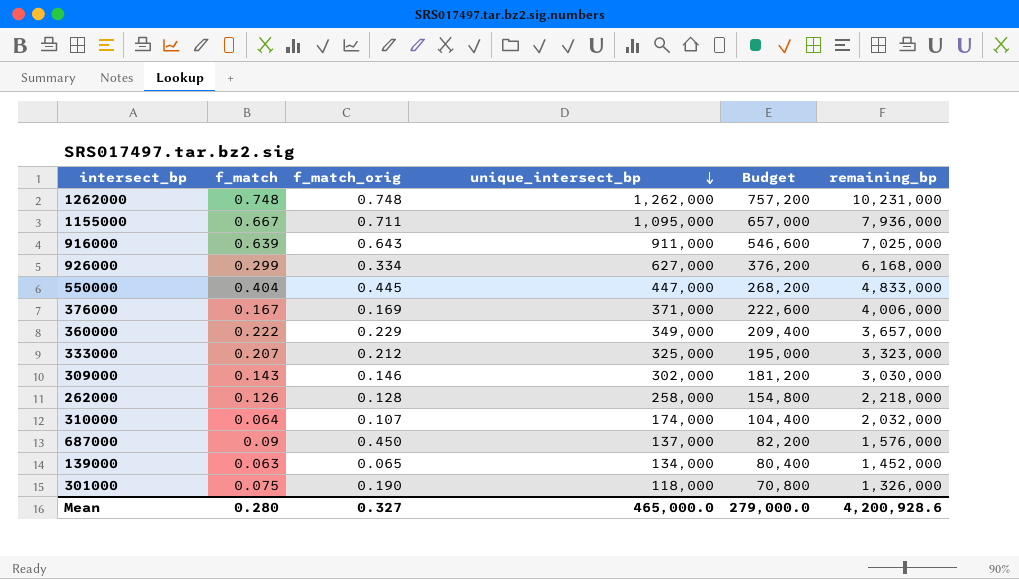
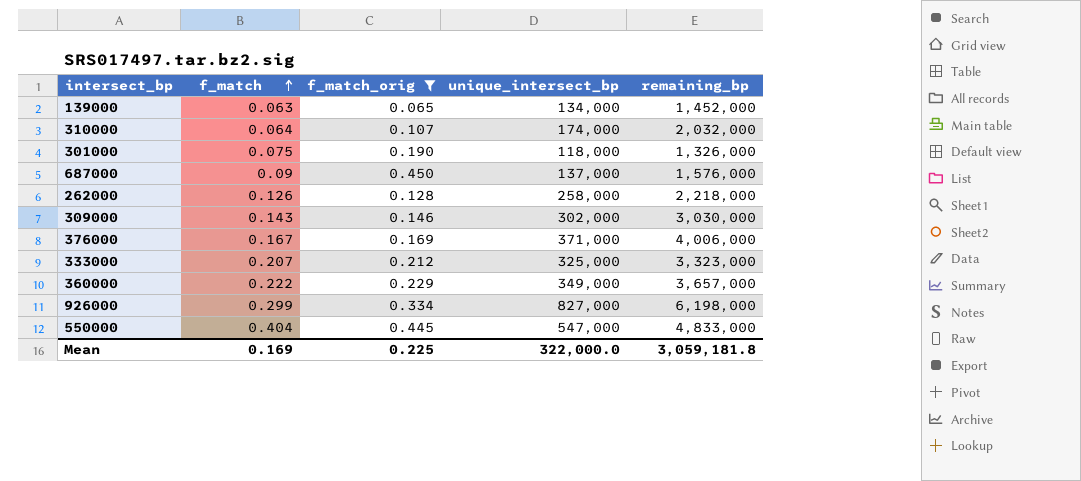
filter: none -> f_match_orig <= 0.450
row order: unique_intersect_bp descending -> f_match ascending
column Budget | formula: [unique_intersect_bp] * 0.6 -> none
926000 | unique_intersect_bp: 627,000 -> 827,000
926000 | remaining_bp: 6,168,000 -> 6,198,000
550000 | unique_intersect_bp: 447,000 -> 547,000
Mean | f_match: 0.280 -> 0.169
Mean | f_match_orig: 0.327 -> 0.225
Mean | unique_intersect_bp: 465,000.0 -> 322,000.0
Mean | remaining_bp: 4,200,928.6 -> 3,059,181.8

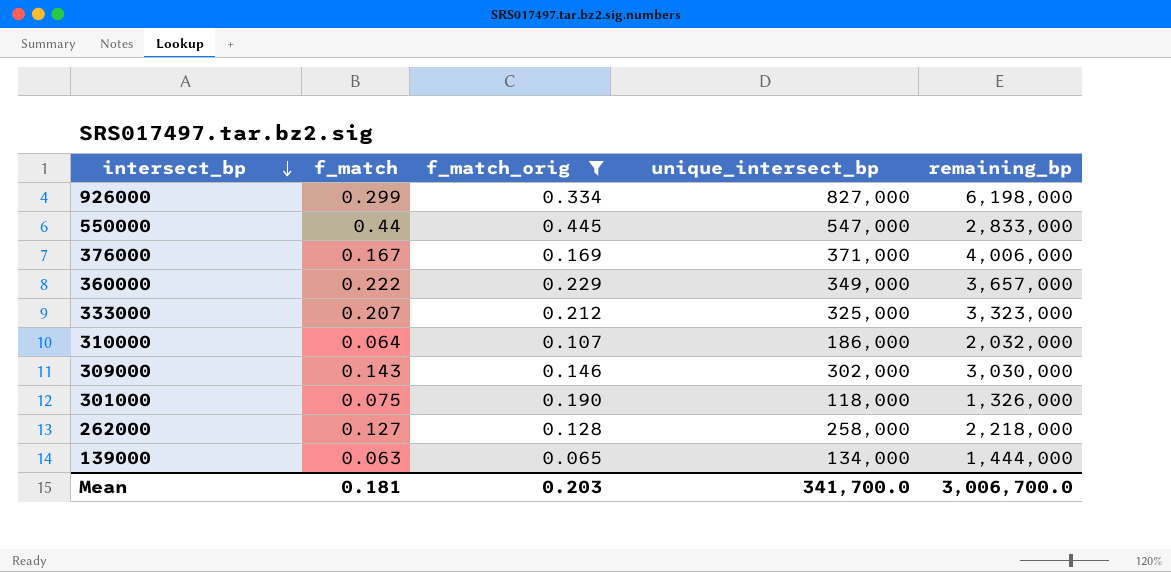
row order: f_match ascending -> intersect_bp descending
row 687000: 0.09 | 0.450 | 137,000 | 1,576,000 -> none
550000 | f_match: 0.404 -> 0.44
550000 | remaining_bp: 4,833,000 -> 2,833,000
310000 | unique_intersect_bp: 174,000 -> 186,000
262000 | f_match: 0.126 -> 0.127
139000 | remaining_bp: 1,452,000 -> 1,444,000
Mean | f_match: 0.169 -> 0.181
Mean | f_match_orig: 0.225 -> 0.203
Mean | unique_intersect_bp: 322,000.0 -> 341,700.0
Mean | remaining_bp: 3,059,181.8 -> 3,006,700.0

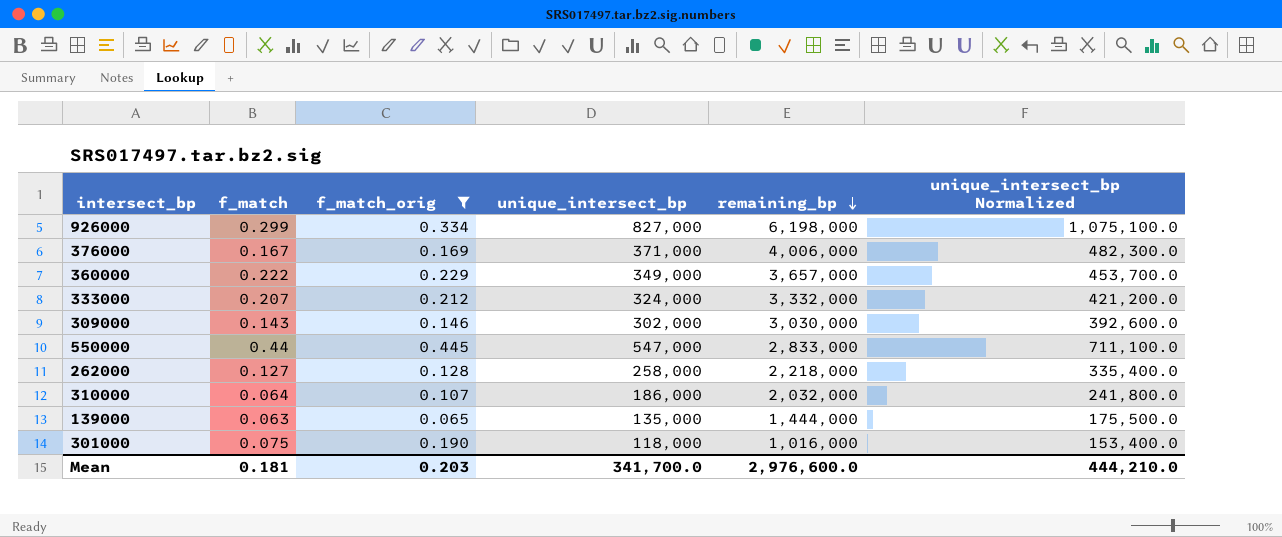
row order: intersect_bp descending -> remaining_bp descending
column unique_intersect_bp Normalized | formula: none -> [unique_intersect_bp] * 1.3
333000 | unique_intersect_bp: 325,000 -> 324,000
333000 | remaining_bp: 3,323,000 -> 3,332,000
139000 | unique_intersect_bp: 134,000 -> 135,000
301000 | remaining_bp: 1,326,000 -> 1,016,000
Mean | remaining_bp: 3,006,700.0 -> 2,976,600.0

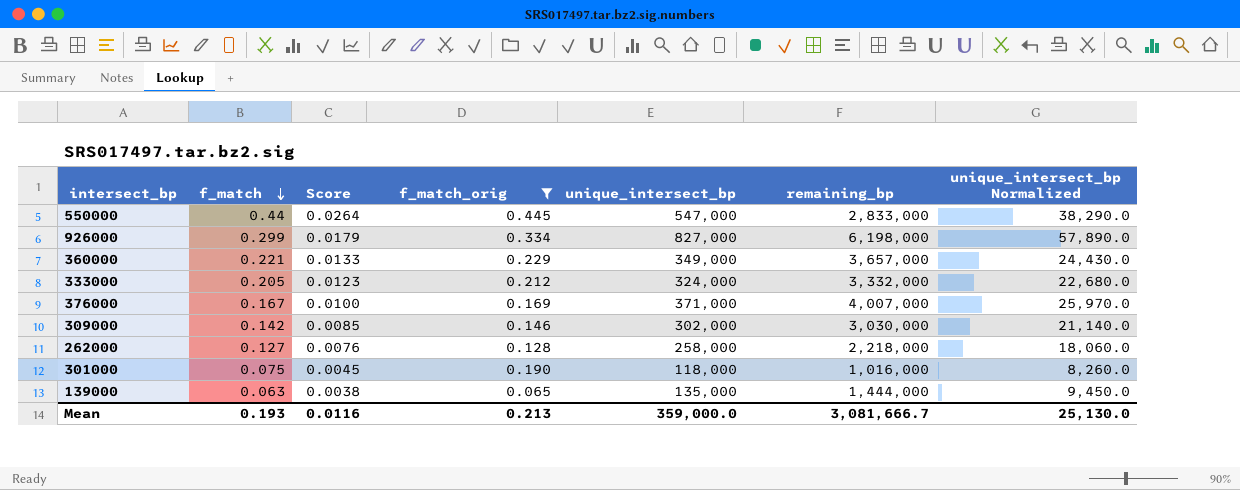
row order: remaining_bp descending -> f_match descending
column Score | formula: none -> [f_match] * 0.06
column unique_intersect_bp Normalized | formula: [unique_intersect_bp] * 1.3 -> [unique_intersect_bp] * 0.07
row 310000: 0.064 | 0.107 | 186,000 | 2,032,000 | 241,800.0 -> none
360000 | f_match: 0.222 -> 0.221
333000 | f_match: 0.207 -> 0.205
376000 | remaining_bp: 4,006,000 -> 4,007,000
309000 | f_match: 0.143 -> 0.142
Mean | f_match: 0.181 -> 0.193
Mean | f_match_orig: 0.203 -> 0.213
Mean | unique_intersect_bp: 341,700.0 -> 359,000.0
Mean | remaining_bp: 2,976,600.0 -> 3,081,666.7
Mean | unique_intersect_bp Normalized: 444,210.0 -> 25,130.0

